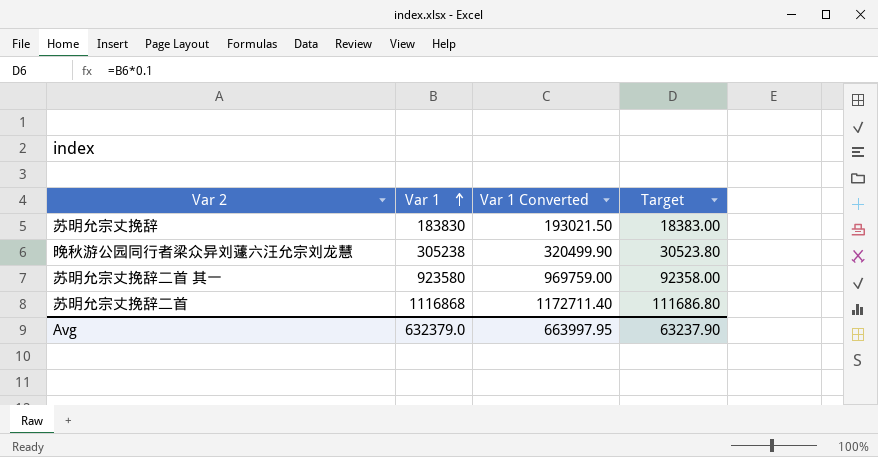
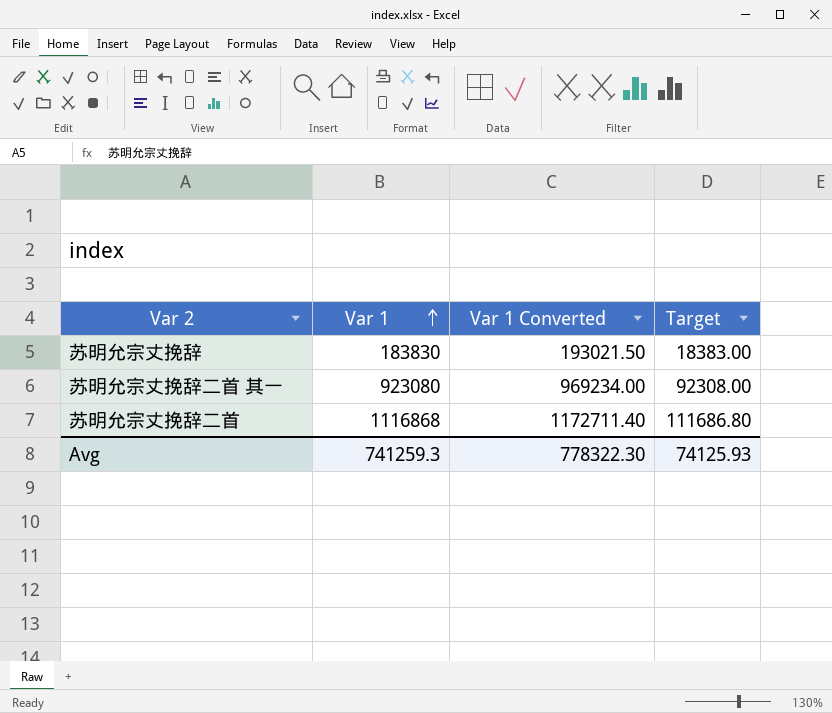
row 晚秋游公园同行者梁众异刘蘧六汪允宗刘龙慧: 305238 | 320499.90 | 30523.80 -> none
苏明允宗丈挽辞二首 其一 | Var 1: 923580 -> 923080
苏明允宗丈挽辞二首 其一 | Var 1 Converted: 969759.00 -> 969234.00
苏明允宗丈挽辞二首 其一 | Target: 92358.00 -> 92308.00
Avg | Var 1: 632379.0 -> 741259.3
Avg | Var 1 Converted: 663997.95 -> 778322.30
Avg | Target: 63237.90 -> 74125.93

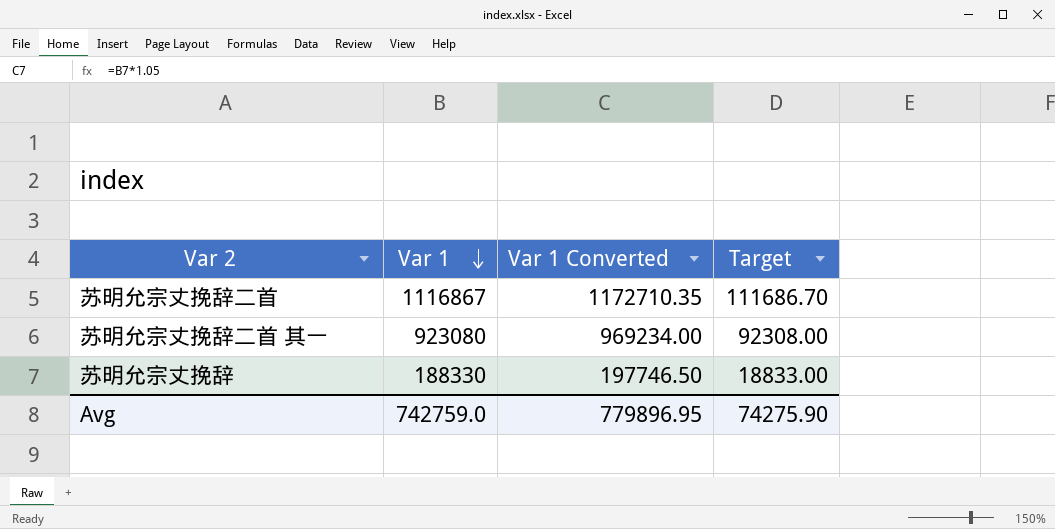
row order: Var 1 ascending -> Var 1 descending
苏明允宗丈挽辞二首 | Var 1: 1116868 -> 1116867
苏明允宗丈挽辞二首 | Var 1 Converted: 1172711.40 -> 1172710.35
苏明允宗丈挽辞二首 | Target: 111686.80 -> 111686.70
苏明允宗丈挽辞 | Var 1: 183830 -> 188330
苏明允宗丈挽辞 | Var 1 Converted: 193021.50 -> 197746.50
苏明允宗丈挽辞 | Target: 18383.00 -> 18833.00
Avg | Var 1: 741259.3 -> 742759.0
Avg | Var 1 Converted: 778322.30 -> 779896.95
Avg | Target: 74125.93 -> 74275.90

